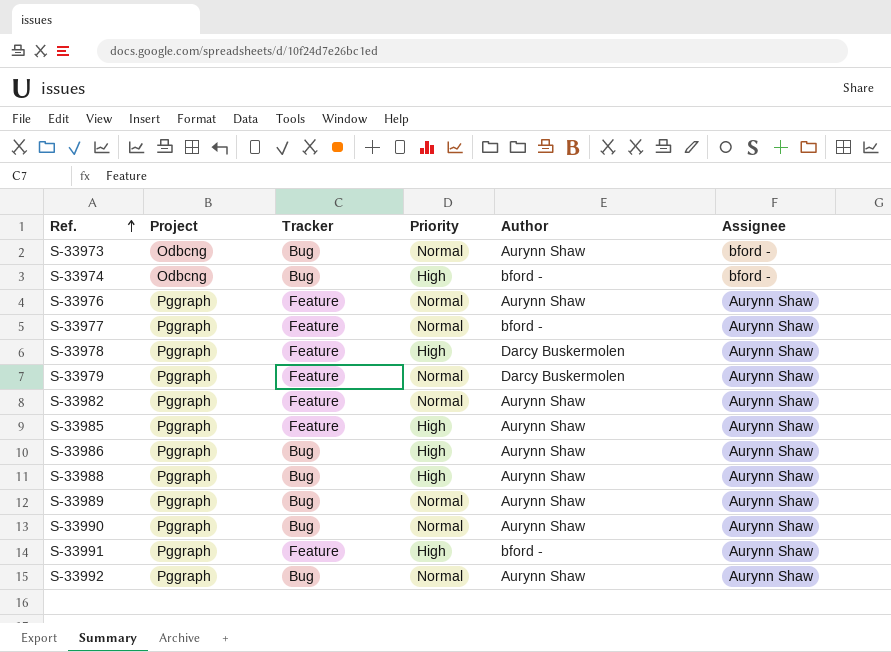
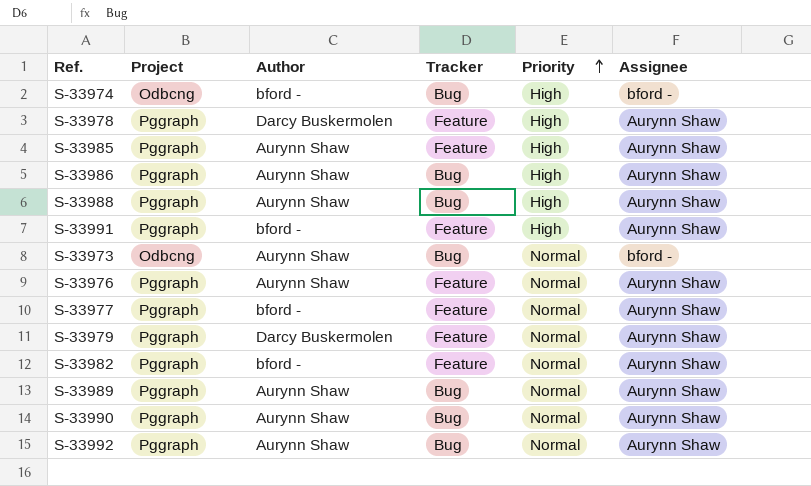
row order: Ref. ascending -> Priority ascending
column Author | position: 5 -> 3
S-33982 | Author: Aurynn Shaw -> bford -

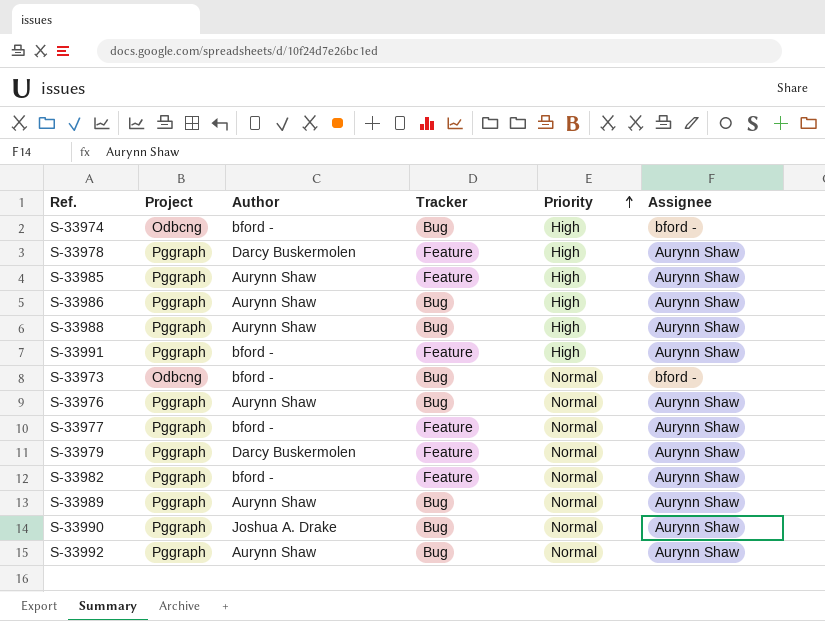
S-33973 | Author: Aurynn Shaw -> bford -
S-33976 | Tracker: Feature -> Bug
S-33990 | Author: Aurynn Shaw -> Joshua A. Drake

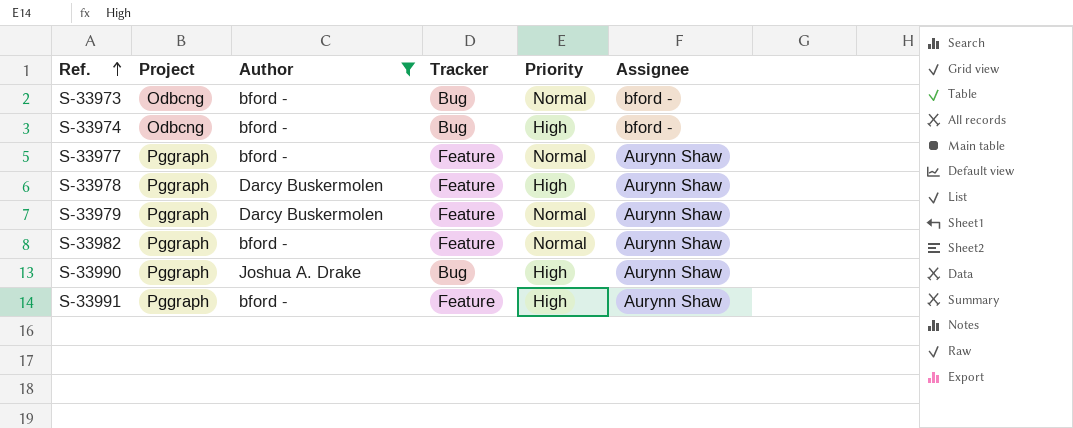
filter: none -> Author != Aurynn Shaw
row order: Priority ascending -> Ref. ascending
S-33990 | Priority: Normal -> High

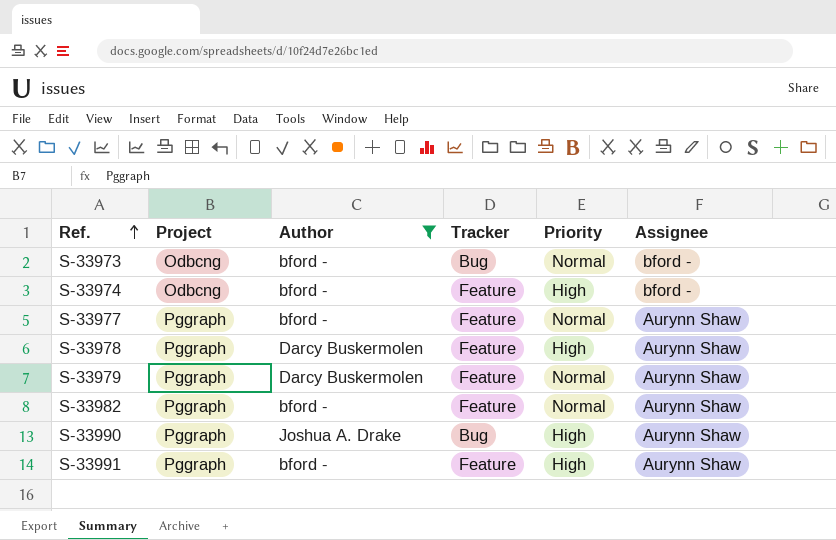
S-33974 | Tracker: Bug -> Feature

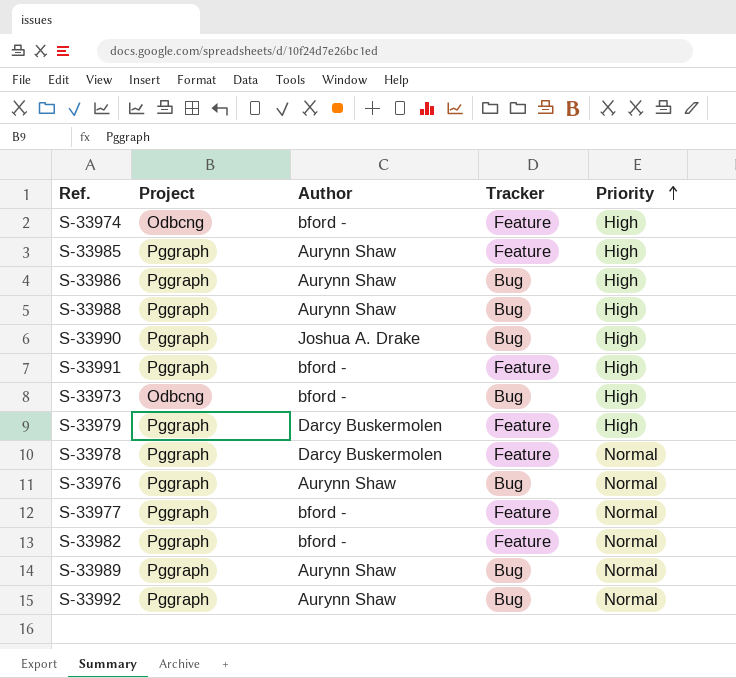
filter: Author != Aurynn Shaw -> none
row order: Ref. ascending -> Priority ascending
column Assignee | position: 6 -> none
S-33973 | Priority: Normal -> High
S-33979 | Priority: Normal -> High
S-33978 | Priority: High -> Normal

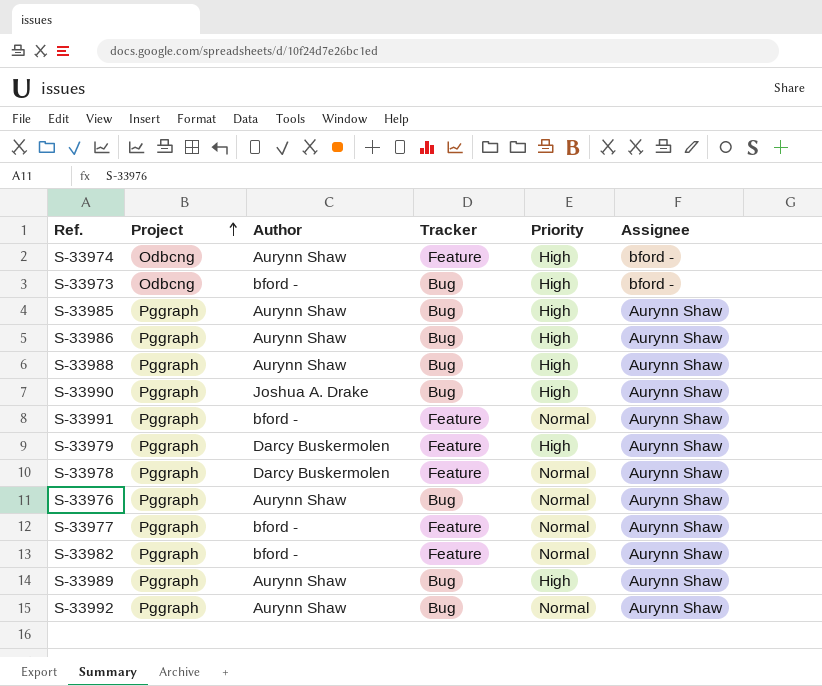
row order: Priority ascending -> Project ascending
column Assignee | position: none -> 6
S-33974 | Author: bford - -> Aurynn Shaw
S-33985 | Tracker: Feature -> Bug
S-33991 | Priority: High -> Normal
S-33989 | Priority: Normal -> High

